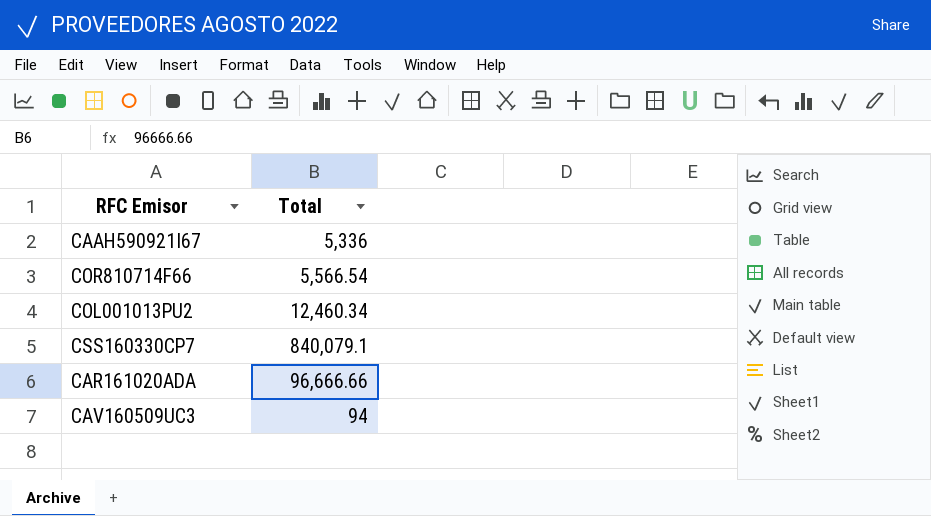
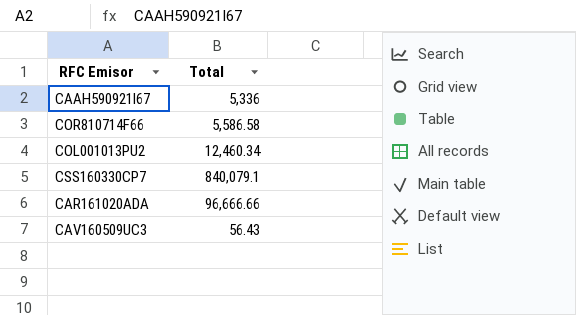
COR810714F66 | Total: 5,566.54 -> 5,586.58
CAV160509UC3 | Total: 94 -> 56.43

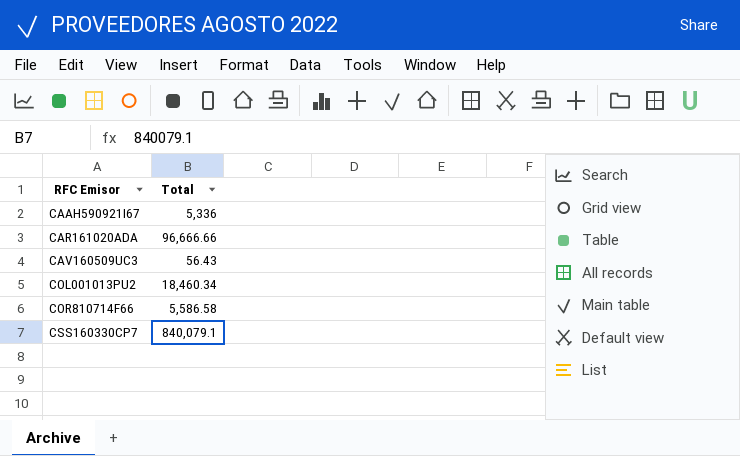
row order: none -> RFC Emisor ascending
COL001013PU2 | Total: 12,460.34 -> 18,460.34

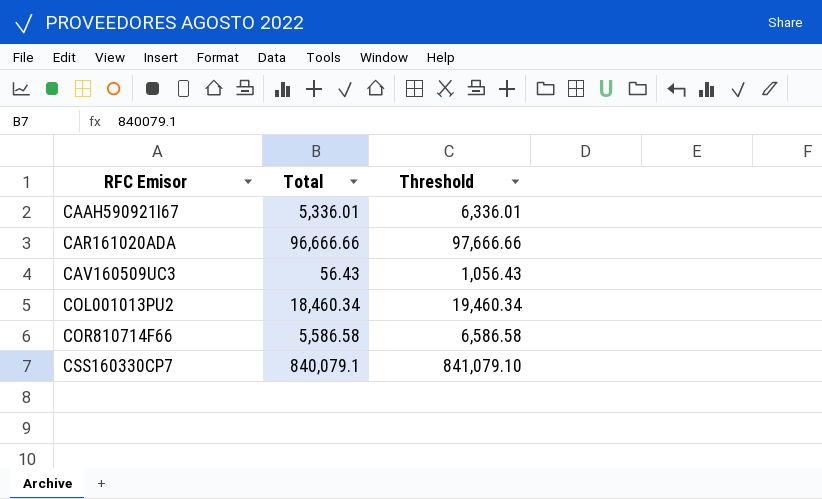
column Threshold | formula: none -> [Total] + 1000
CAAH590921I67 | Total: 5,336 -> 5,336.01

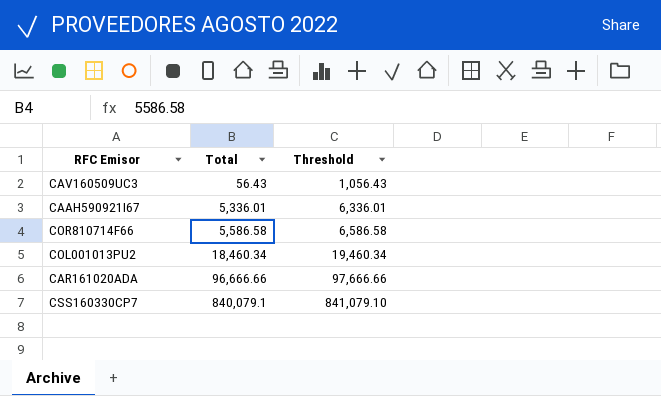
row order: RFC Emisor ascending -> Total ascending

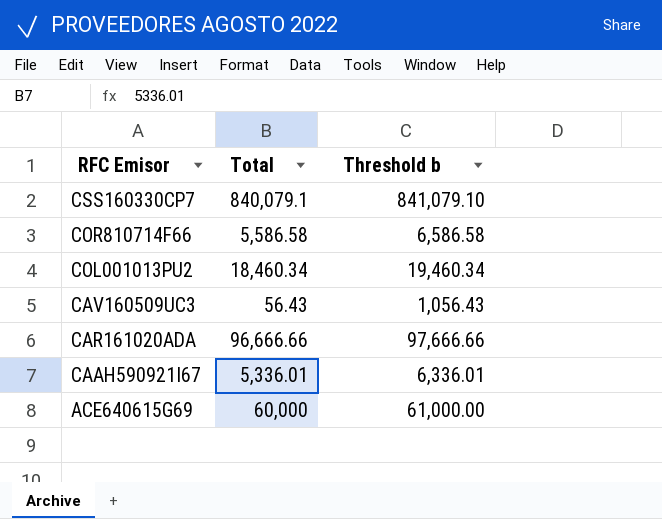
row order: Total ascending -> RFC Emisor descending
column name: Threshold -> Threshold b
row ACE640615G69: none -> 60,000 | 61,000.00

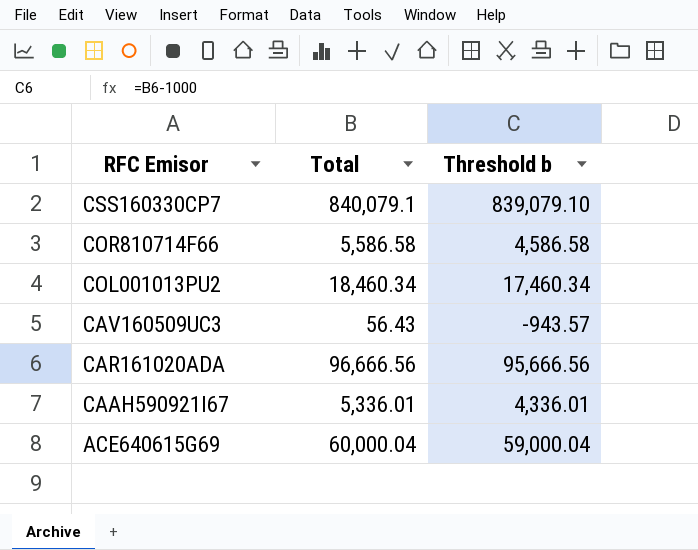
column Threshold b | formula: [Total] + 1000 -> [Total] - 1000
CAR161020ADA | Total: 96,666.66 -> 96,666.56
ACE640615G69 | Total: 60,000 -> 60,000.04

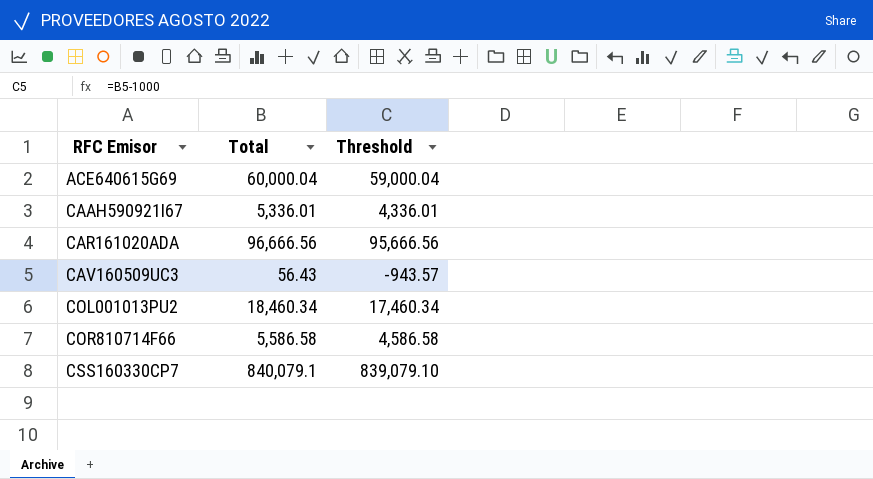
row order: RFC Emisor descending -> RFC Emisor ascending
column name: Threshold b -> Threshold

